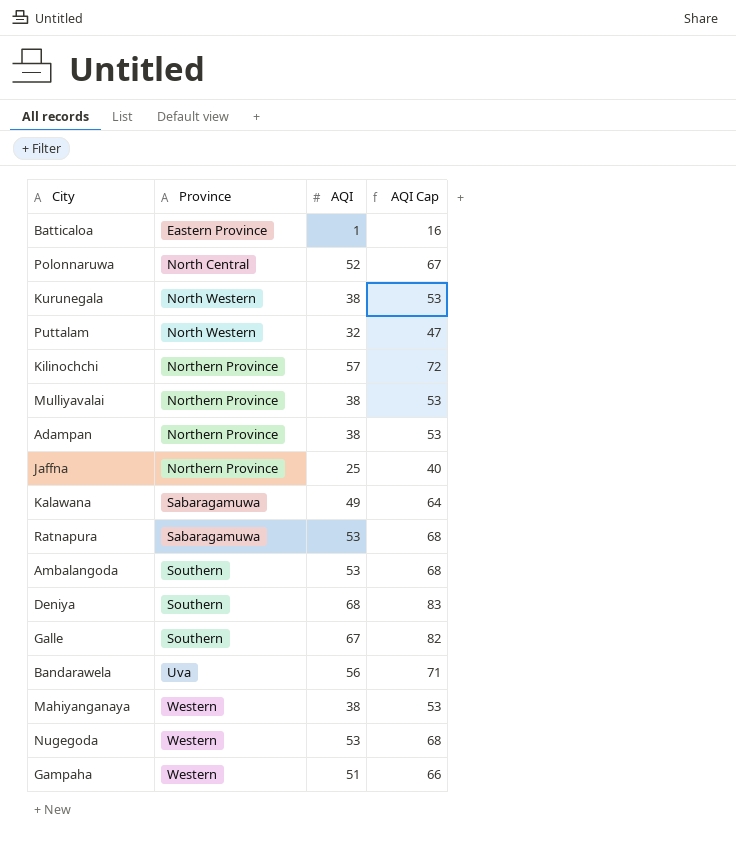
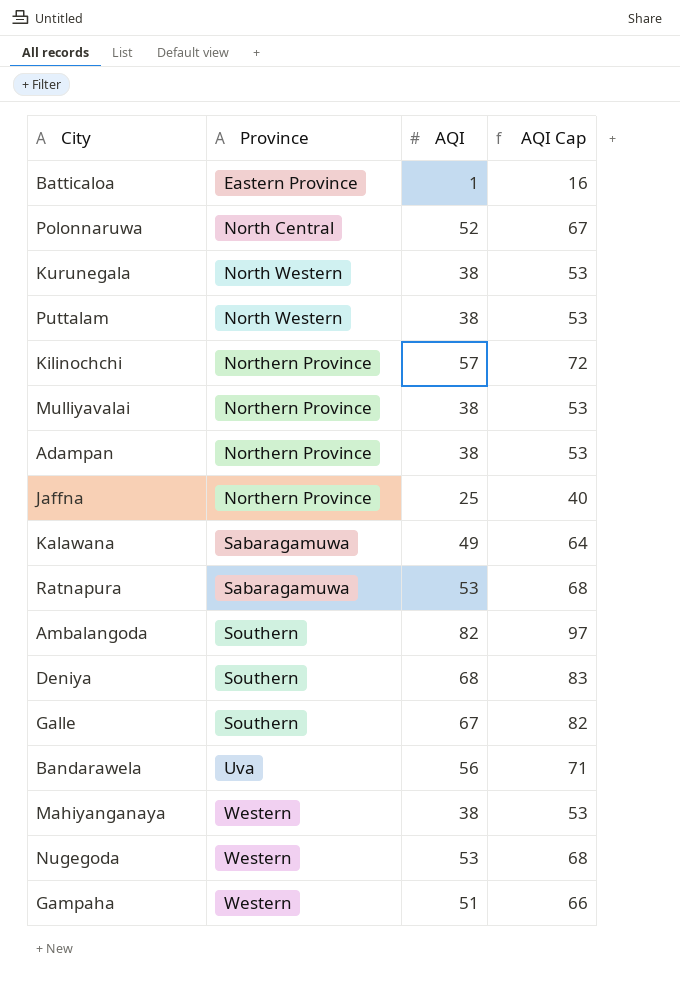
Puttalam | AQI: 32 -> 38
Puttalam | AQI Cap: 47 -> 53
Ambalangoda | AQI: 53 -> 82
Ambalangoda | AQI Cap: 68 -> 97

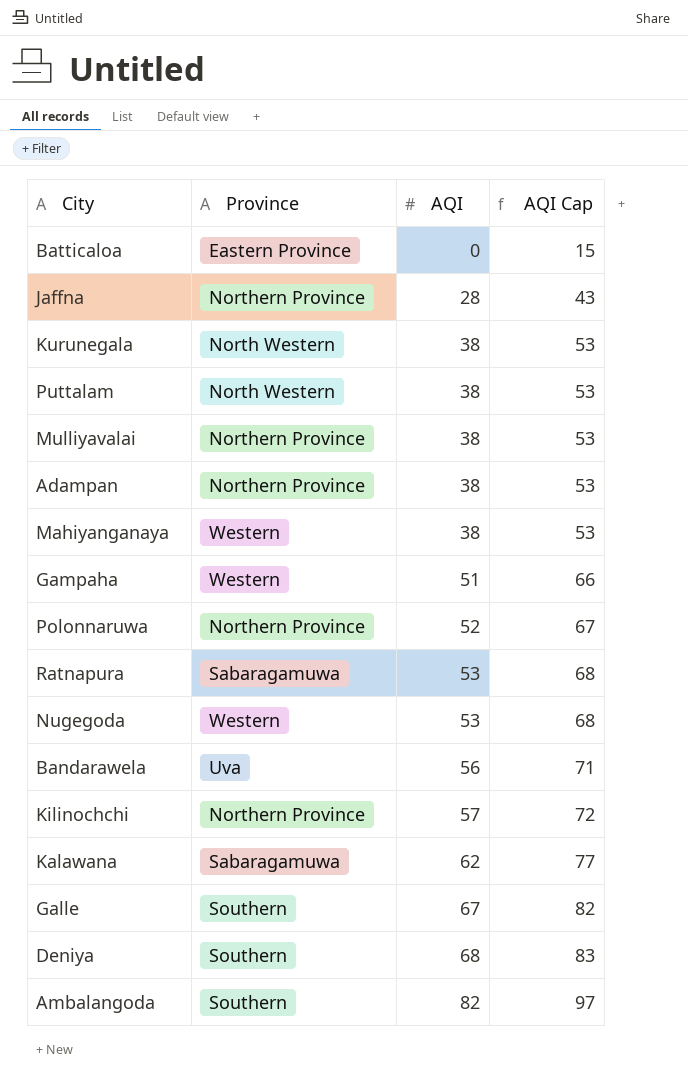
row order: Province ascending -> AQI ascending
Batticaloa | AQI: 1 -> 0
Batticaloa | AQI Cap: 16 -> 15
Jaffna | AQI: 25 -> 28
Jaffna | AQI Cap: 40 -> 43
Polonnaruwa | Province: North Central -> Northern Province
Kalawana | AQI: 49 -> 62
Kalawana | AQI Cap: 64 -> 77

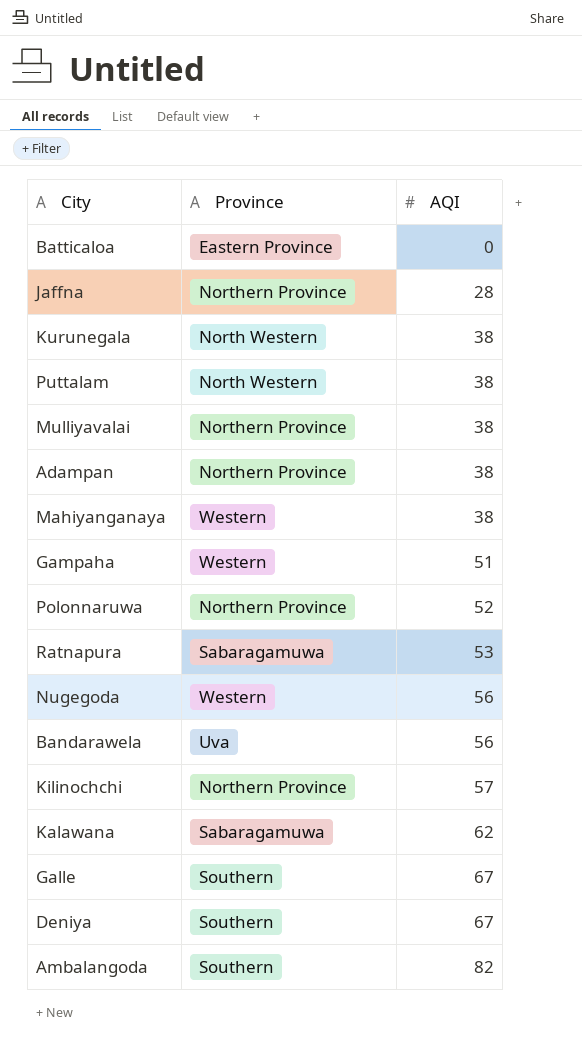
column AQI Cap | formula: [AQI] + 15 -> none
Nugegoda | AQI: 53 -> 56
Deniya | AQI: 68 -> 67

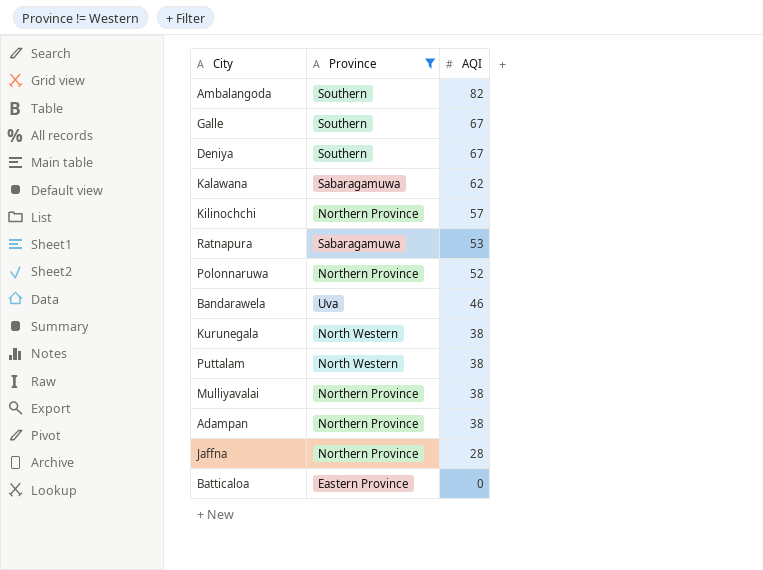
filter: none -> Province != Western
row order: AQI ascending -> AQI descending
Bandarawela | AQI: 56 -> 46

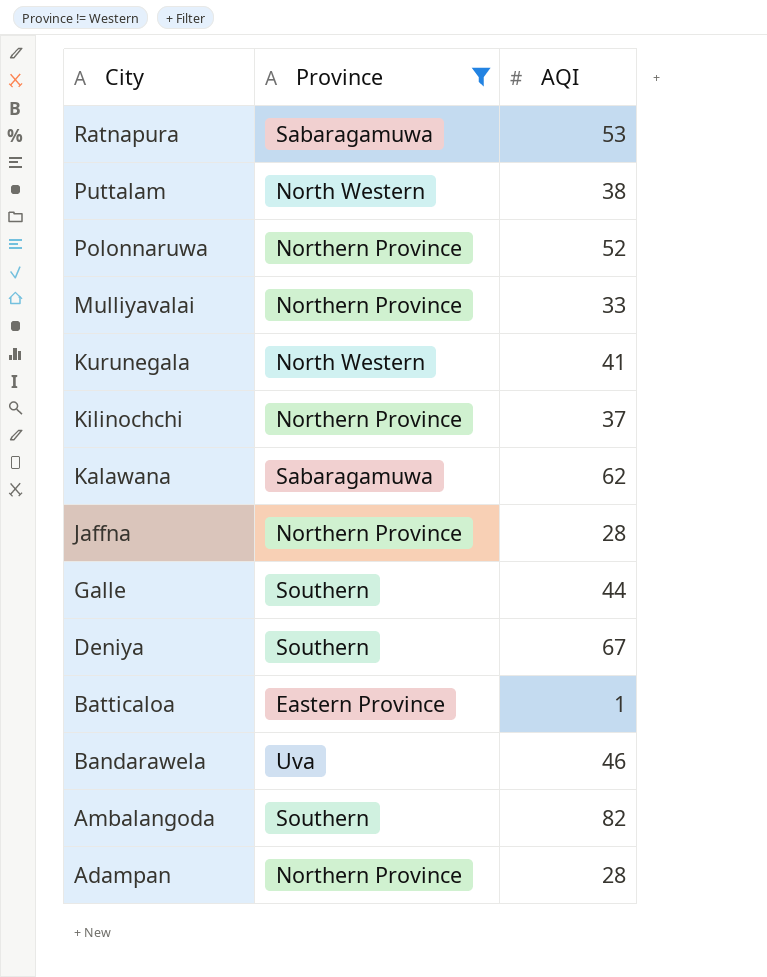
row order: AQI descending -> City descending
Mulliyavalai | AQI: 38 -> 33
Kurunegala | AQI: 38 -> 41
Kilinochchi | AQI: 57 -> 37
Galle | AQI: 67 -> 44
Batticaloa | AQI: 0 -> 1
Adampan | AQI: 38 -> 28

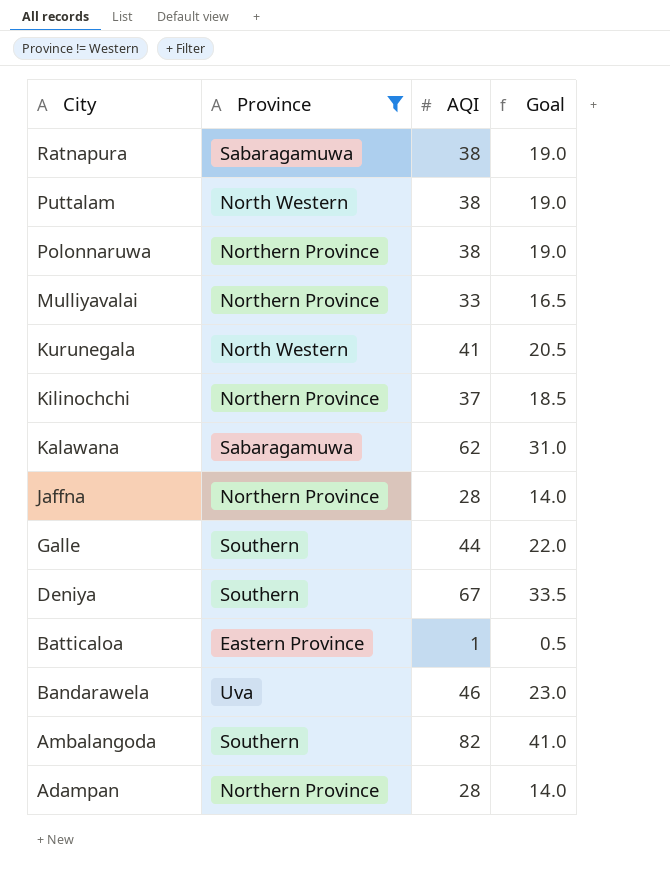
column Goal | formula: none -> [AQI] * 0.5
Ratnapura | AQI: 53 -> 38
Polonnaruwa | AQI: 52 -> 38

